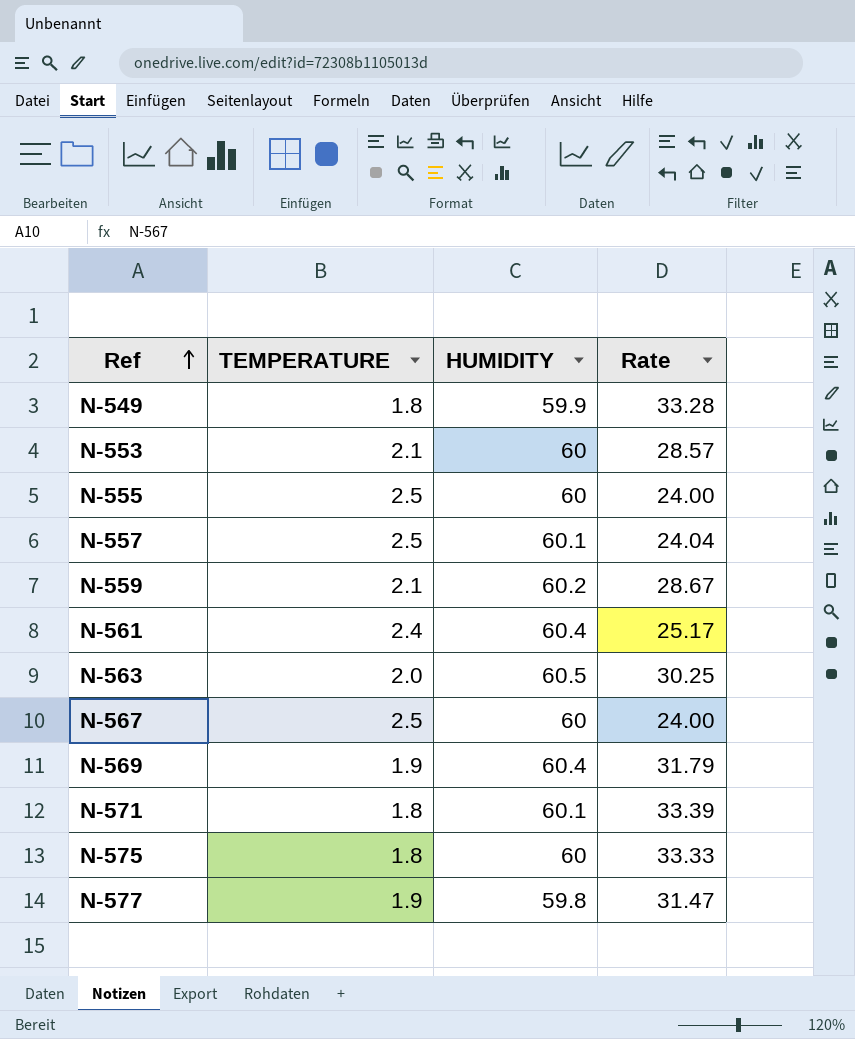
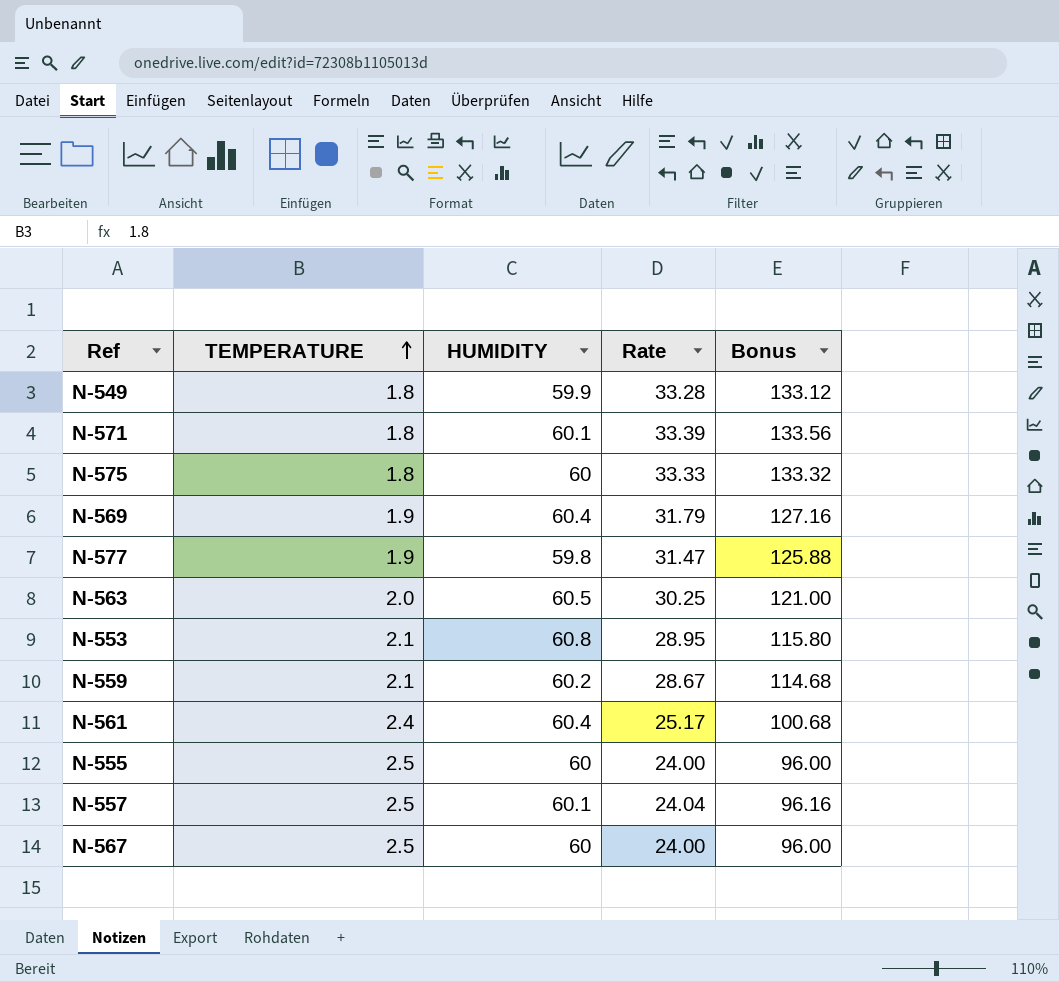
row order: Ref ascending -> TEMPERATURE ascending
column Bonus | formula: none -> [Rate] * 4
N-553 | HUMIDITY: 60 -> 60.8
N-553 | Rate: 28.57 -> 28.95

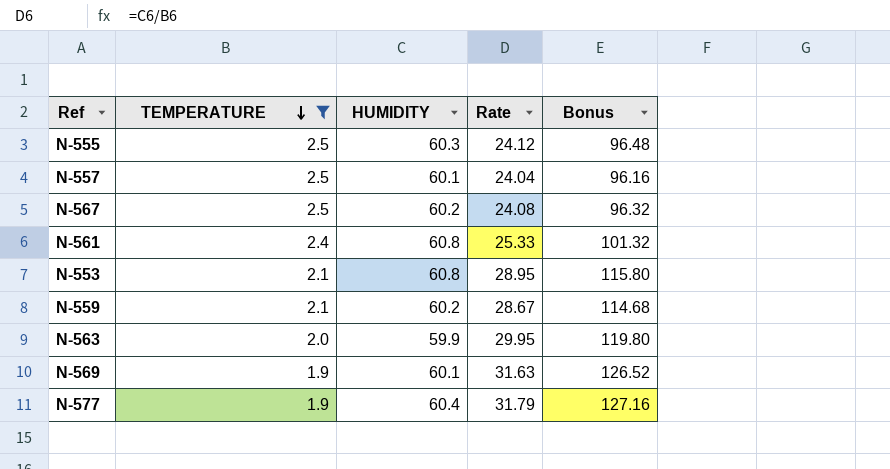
filter: none -> TEMPERATURE != 1.8
row order: TEMPERATURE ascending -> TEMPERATURE descending
N-555 | HUMIDITY: 60 -> 60.3
N-555 | Rate: 24.00 -> 24.12
N-555 | Bonus: 96.00 -> 96.48
N-567 | HUMIDITY: 60 -> 60.2
N-567 | Rate: 24.00 -> 24.08
N-567 | Bonus: 96.00 -> 96.32
N-561 | HUMIDITY: 60.4 -> 60.8
N-561 | Rate: 25.17 -> 25.33
N-561 | Bonus: 100.68 -> 101.32
N-563 | HUMIDITY: 60.5 -> 59.9
N-563 | Rate: 30.25 -> 29.95
N-563 | Bonus: 121.00 -> 119.80
N-569 | HUMIDITY: 60.4 -> 60.1
N-569 | Rate: 31.79 -> 31.63
N-569 | Bonus: 127.16 -> 126.52
N-577 | HUMIDITY: 59.8 -> 60.4
N-577 | Rate: 31.47 -> 31.79
N-577 | Bonus: 125.88 -> 127.16

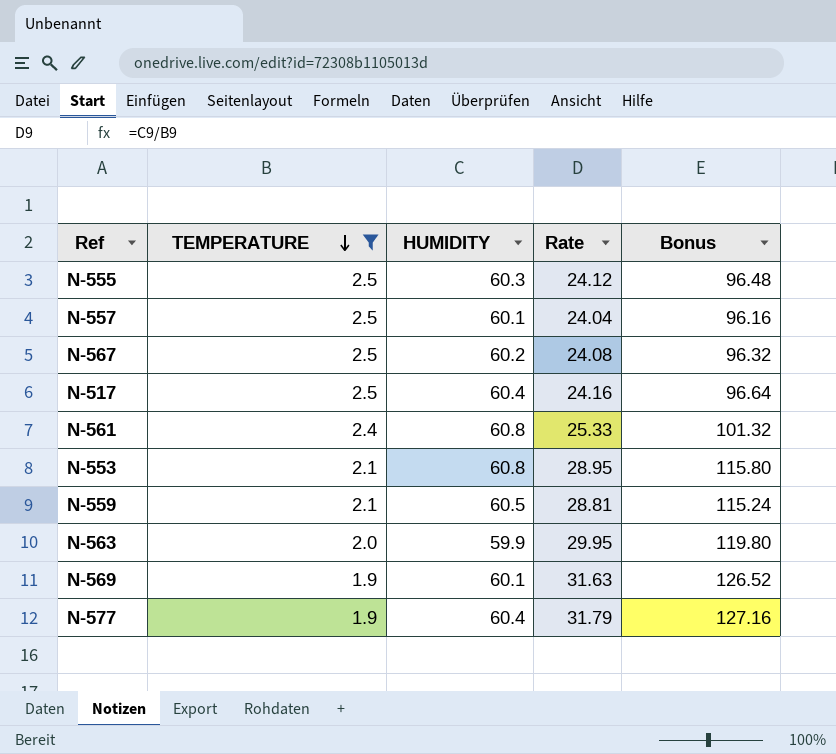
row N-517: none -> 2.5 | 60.4 | 24.16 | 96.64
N-559 | HUMIDITY: 60.2 -> 60.5
N-559 | Rate: 28.67 -> 28.81
N-559 | Bonus: 114.68 -> 115.24

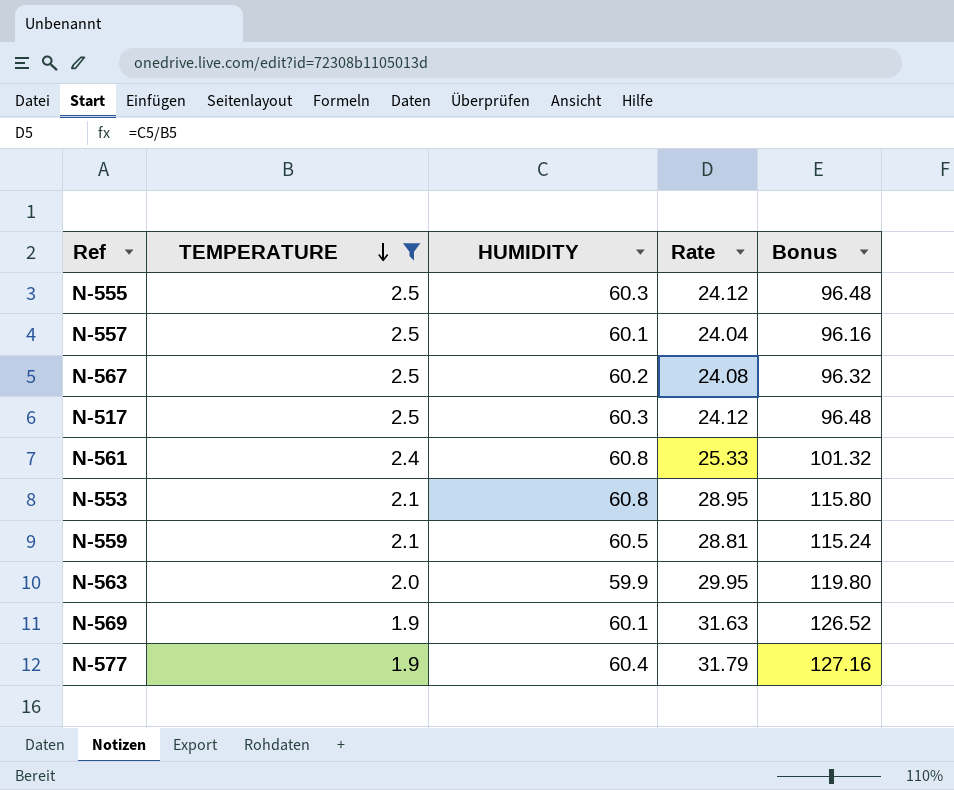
N-517 | HUMIDITY: 60.4 -> 60.3
N-517 | Rate: 24.16 -> 24.12
N-517 | Bonus: 96.64 -> 96.48

